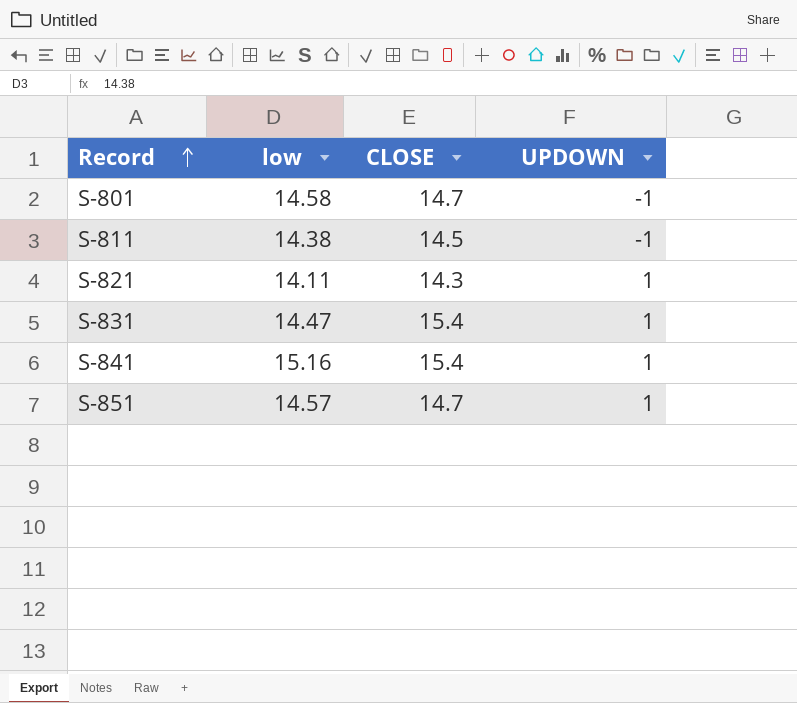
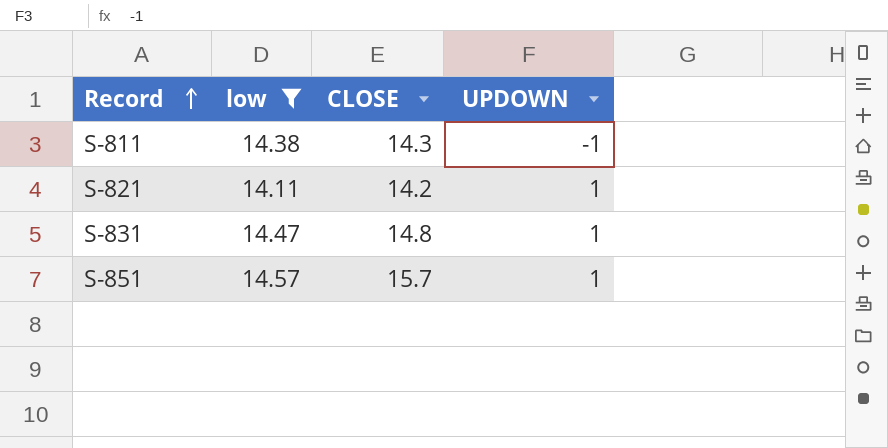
filter: none -> low <= 14.57
S-811 | CLOSE: 14.5 -> 14.3
S-821 | CLOSE: 14.3 -> 14.2
S-831 | CLOSE: 15.4 -> 14.8
S-851 | CLOSE: 14.7 -> 15.7

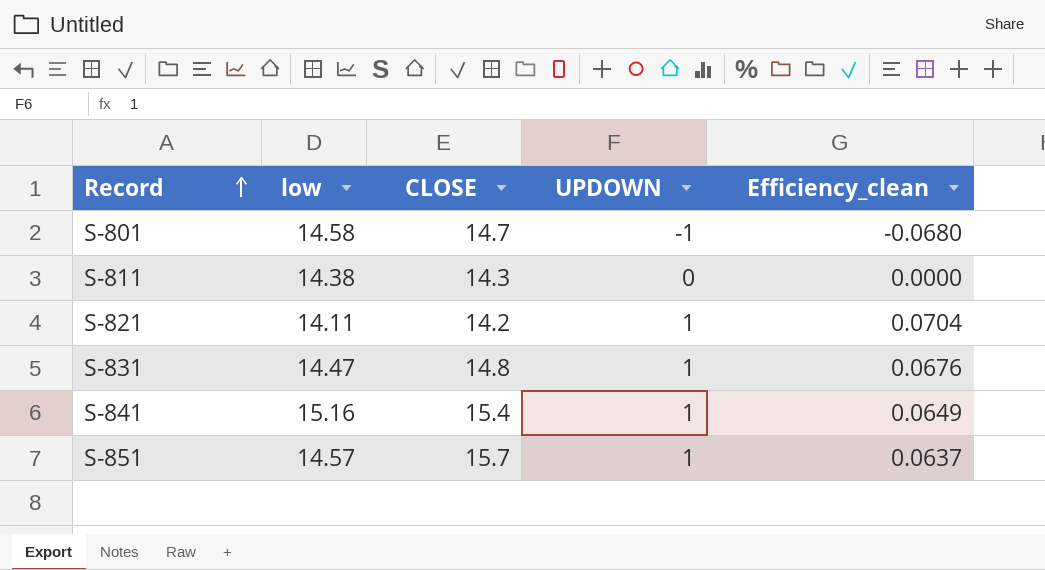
filter: low <= 14.57 -> none
column Efficiency_clean | formula: none -> [UPDOWN] / [CLOSE]
S-811 | UPDOWN: -1 -> 0

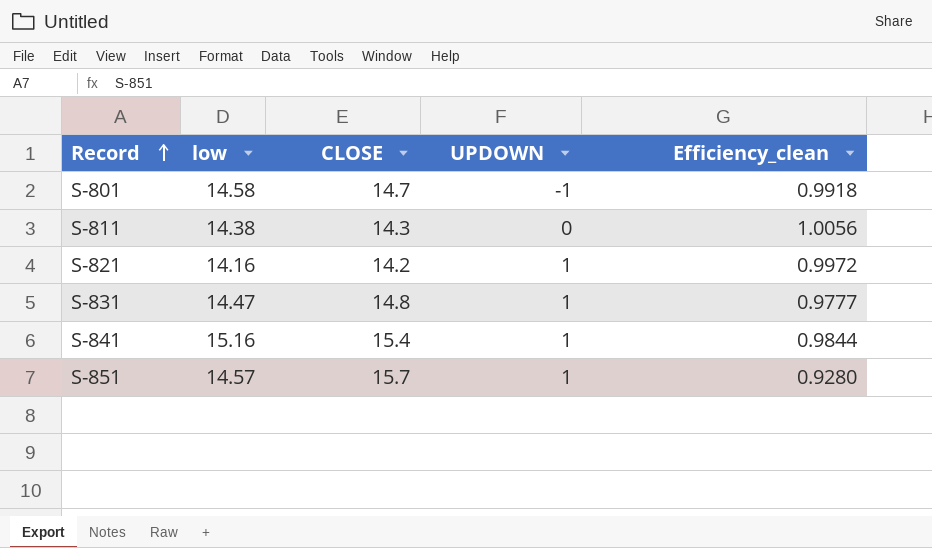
column Efficiency_clean | formula: [UPDOWN] / [CLOSE] -> [low] / [CLOSE]
S-821 | low: 14.11 -> 14.16

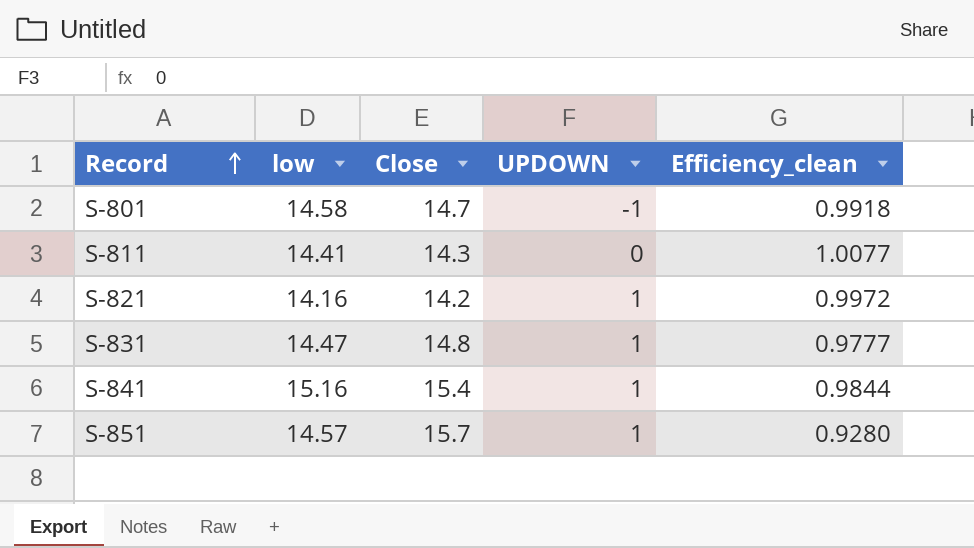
column name: CLOSE -> Close
S-811 | low: 14.38 -> 14.41
S-811 | Efficiency_clean: 1.0056 -> 1.0077

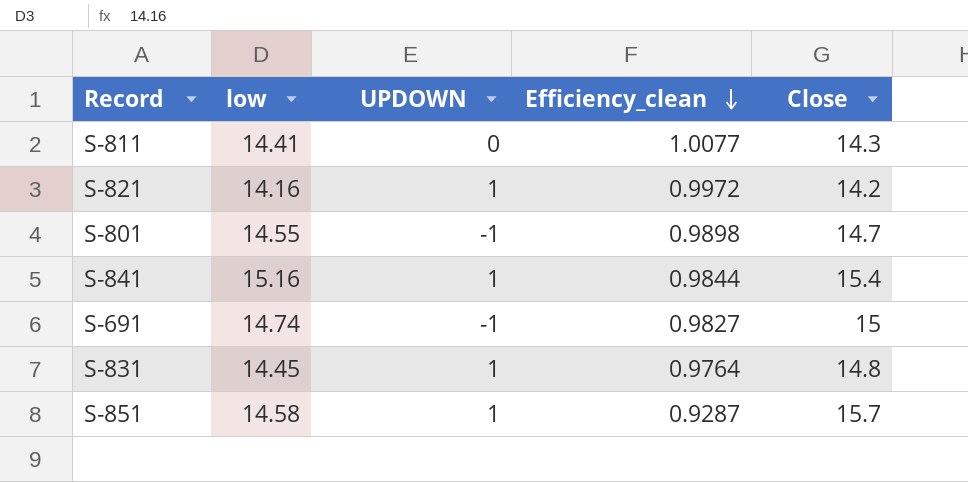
row order: Record ascending -> Efficiency_clean descending
column Close | position: 3 -> 5
S-801 | low: 14.58 -> 14.55
S-801 | Efficiency_clean: 0.9918 -> 0.9898
row S-691: none -> 14.74 | -1 | 0.9827 | 15
S-831 | low: 14.47 -> 14.45
S-831 | Efficiency_clean: 0.9777 -> 0.9764
S-851 | low: 14.57 -> 14.58
S-851 | Efficiency_clean: 0.9280 -> 0.9287

